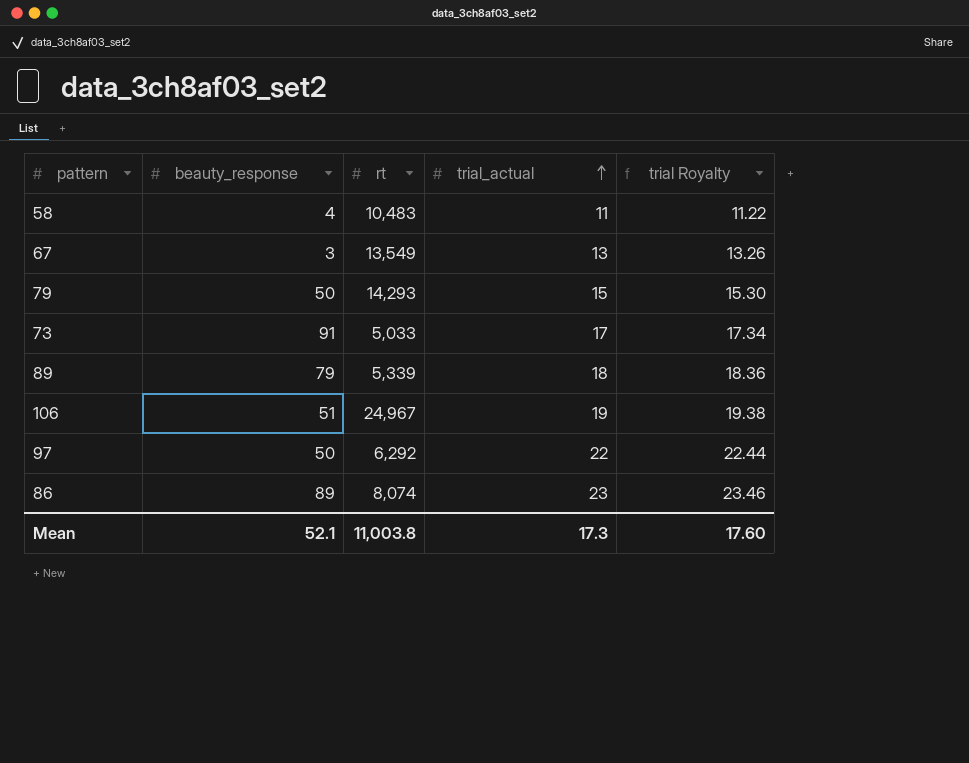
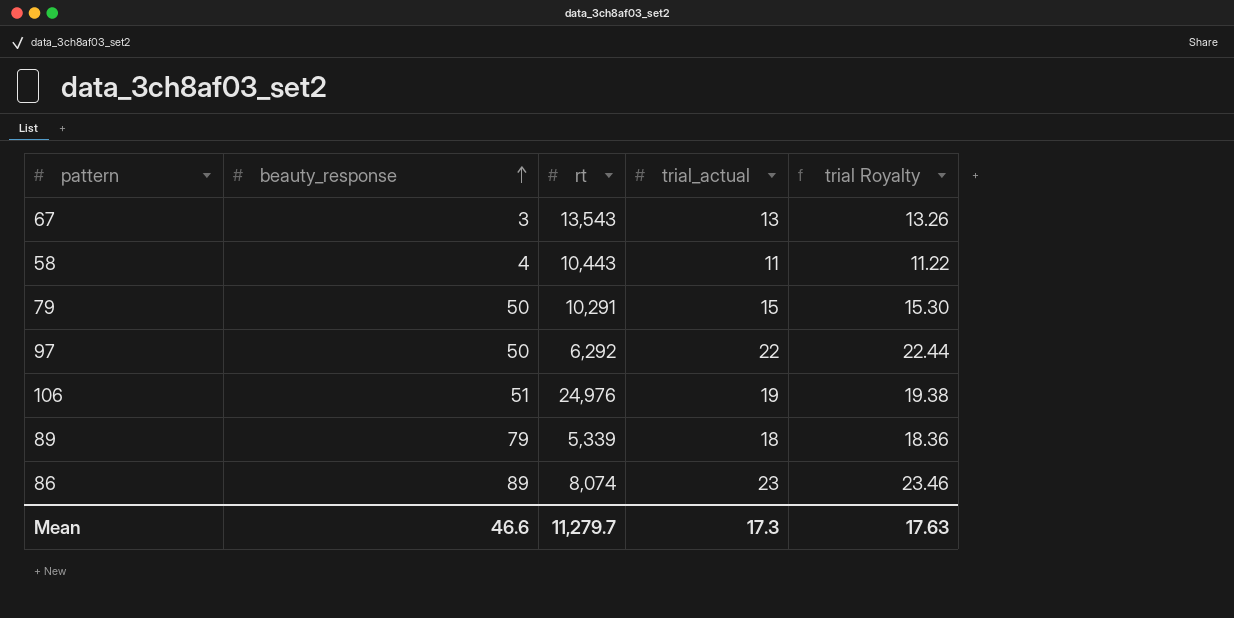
row order: trial_actual ascending -> beauty_response ascending
row 73: 91 | 5,033 | 17 | 17.34 -> none
67 | rt: 13,549 -> 13,543
58 | rt: 10,483 -> 10,443
79 | rt: 14,293 -> 10,291
106 | rt: 24,967 -> 24,976
Mean | beauty_response: 52.1 -> 46.6
Mean | rt: 11,003.8 -> 11,279.7
Mean | trial Royalty: 17.60 -> 17.63

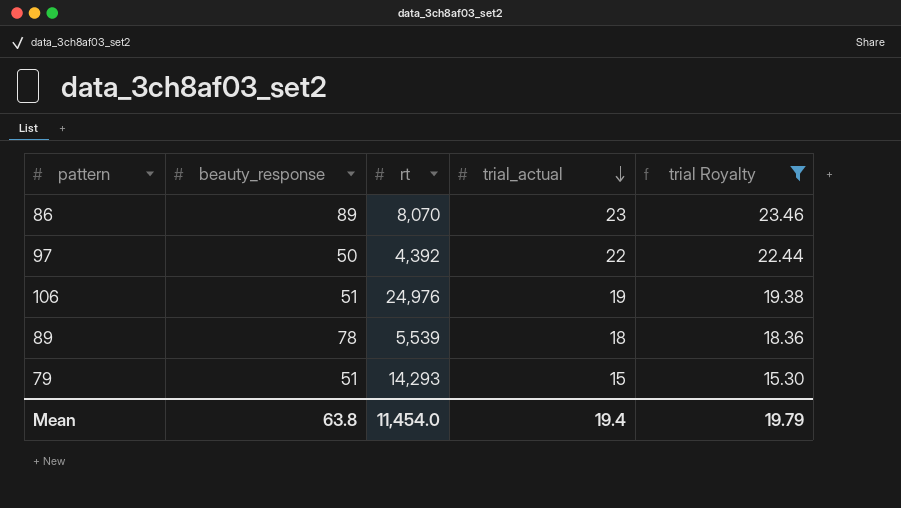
filter: none -> trial Royalty >= 15.30
row order: beauty_response ascending -> trial_actual descending
86 | rt: 8,074 -> 8,070
97 | rt: 6,292 -> 4,392
89 | beauty_response: 79 -> 78
89 | rt: 5,339 -> 5,539
79 | beauty_response: 50 -> 51
79 | rt: 10,291 -> 14,293
Mean | beauty_response: 46.6 -> 63.8
Mean | rt: 11,279.7 -> 11,454.0
Mean | trial_actual: 17.3 -> 19.4
Mean | trial Royalty: 17.63 -> 19.79

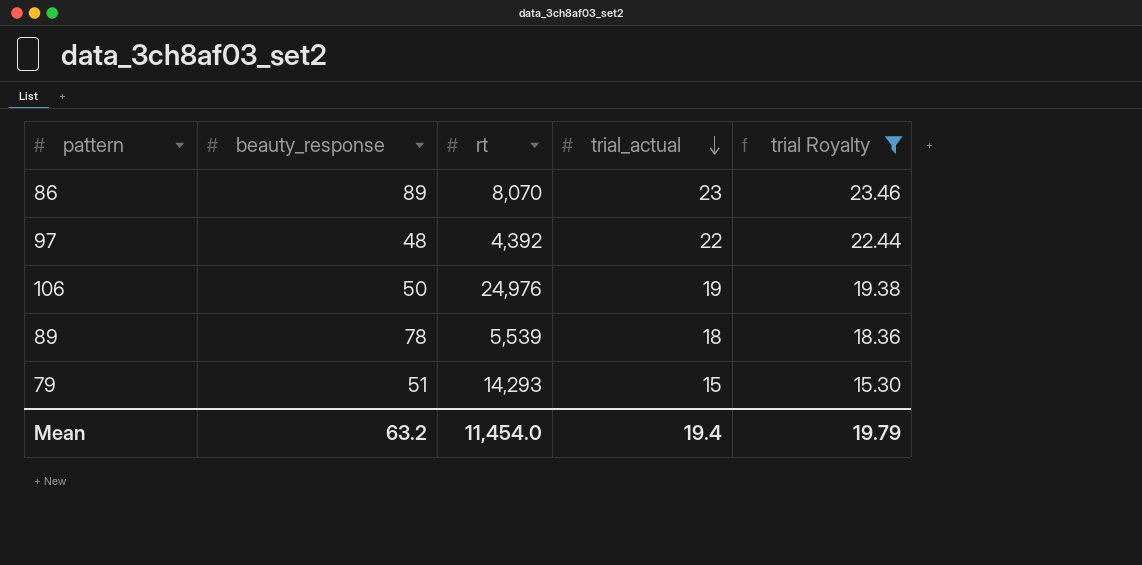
97 | beauty_response: 50 -> 48
106 | beauty_response: 51 -> 50
Mean | beauty_response: 63.8 -> 63.2

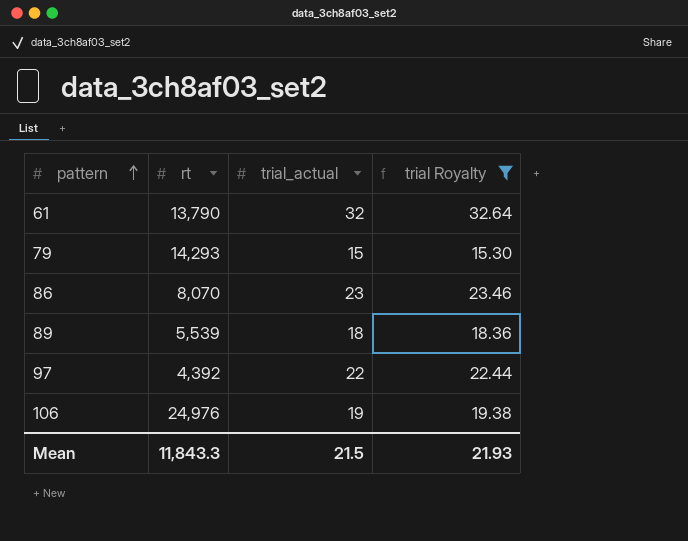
row order: trial_actual descending -> pattern ascending
column beauty_response | position: 2 -> none
row 61: none -> 13,790 | 32 | 32.64
Mean | rt: 11,454.0 -> 11,843.3
Mean | trial_actual: 19.4 -> 21.5
Mean | trial Royalty: 19.79 -> 21.93

